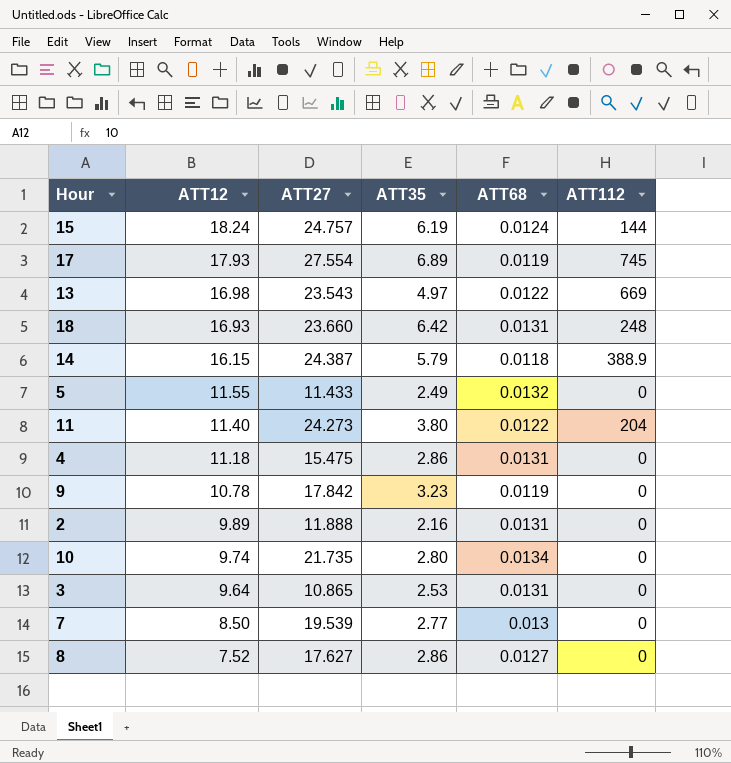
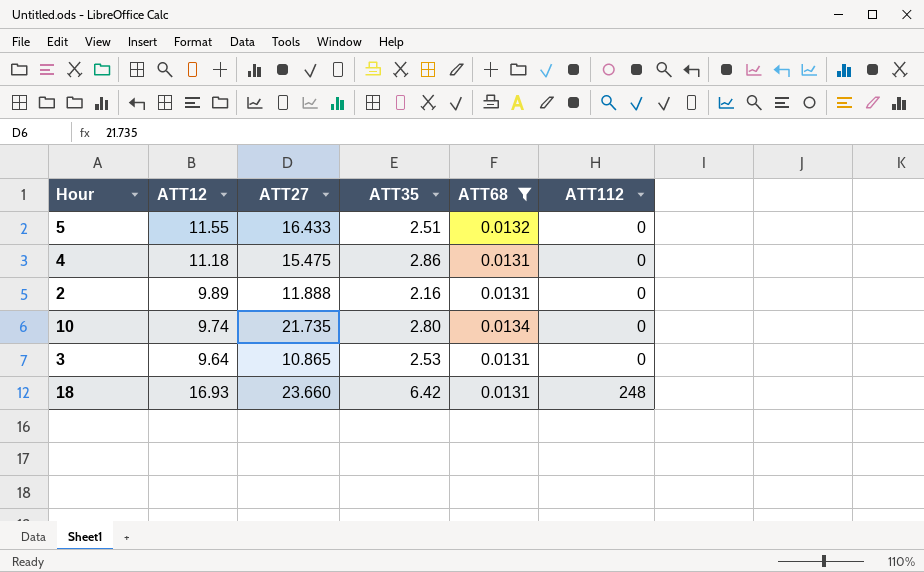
filter: none -> ATT68 >= 0.0131
row order: ATT12 descending -> ATT112 ascending
5 | ATT27: 11.433 -> 16.433
5 | ATT35: 2.49 -> 2.51

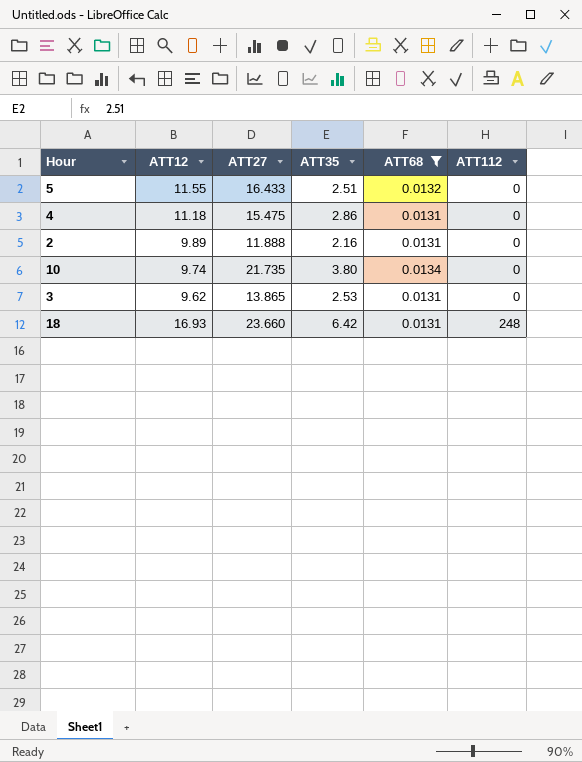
10 | ATT35: 2.80 -> 3.80
3 | ATT12: 9.64 -> 9.62
3 | ATT27: 10.865 -> 13.865

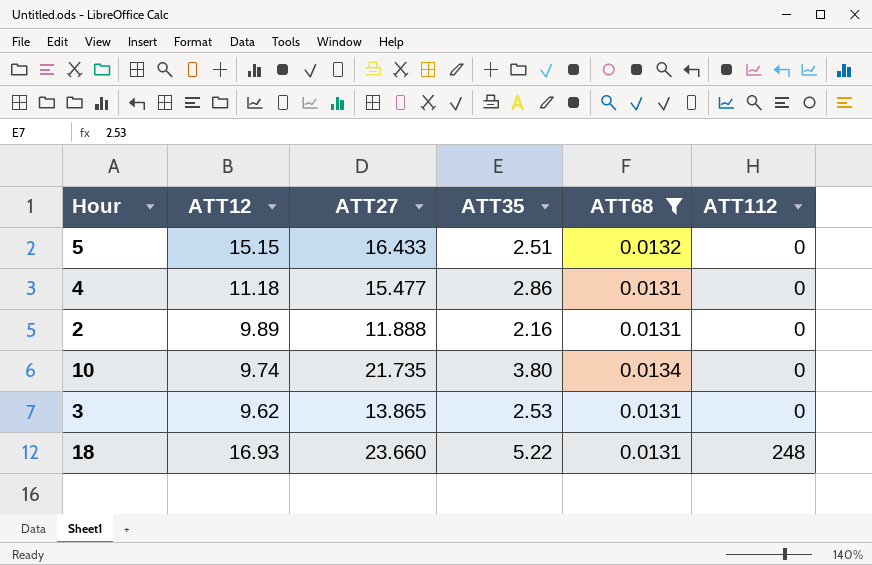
5 | ATT12: 11.55 -> 15.15
4 | ATT27: 15.475 -> 15.477
18 | ATT35: 6.42 -> 5.22

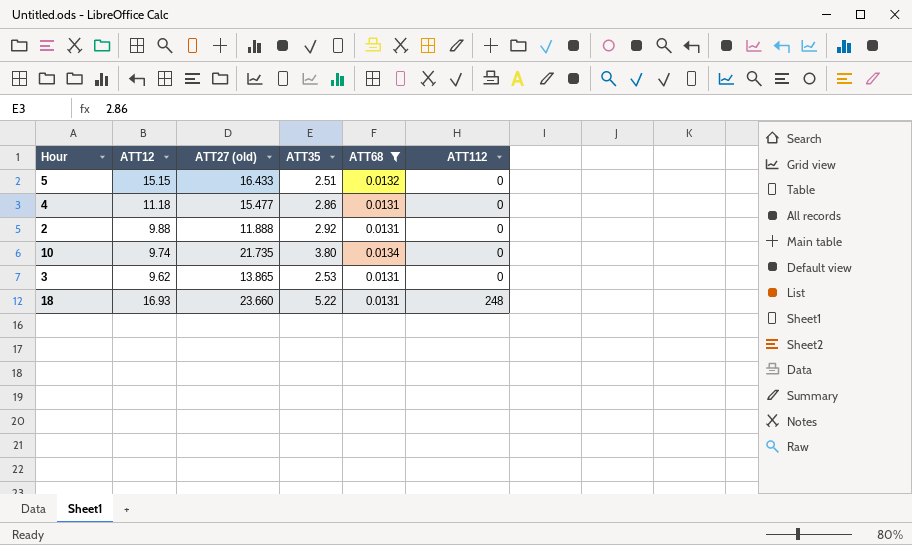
column name: ATT27 -> ATT27 (old)
2 | ATT12: 9.89 -> 9.88
2 | ATT35: 2.16 -> 2.92

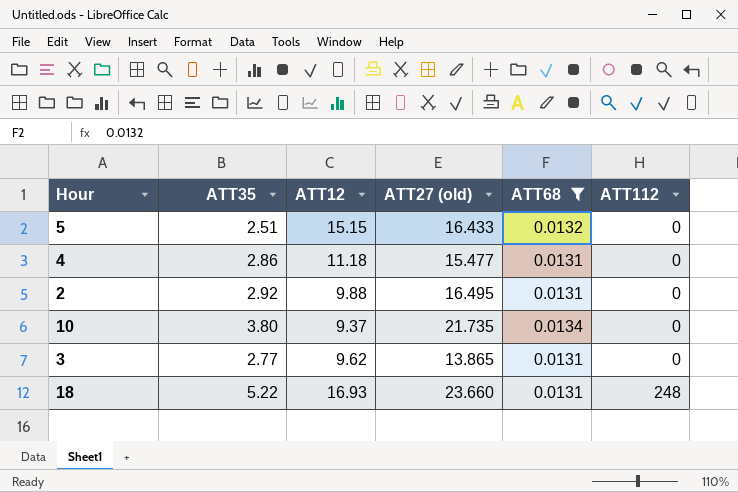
column ATT35 | position: 4 -> 2
2 | ATT27 (old): 11.888 -> 16.495
10 | ATT12: 9.74 -> 9.37
3 | ATT35: 2.53 -> 2.77

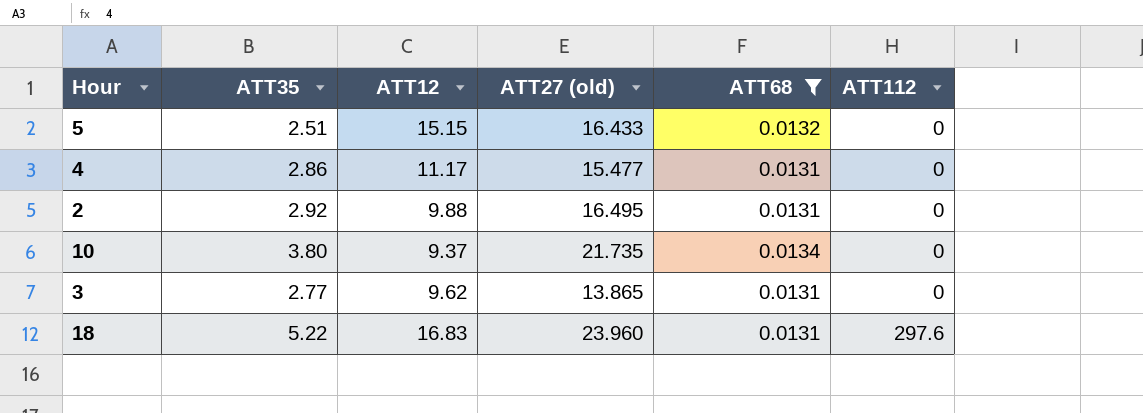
4 | ATT12: 11.18 -> 11.17
18 | ATT12: 16.93 -> 16.83
18 | ATT27 (old): 23.660 -> 23.960
18 | ATT112: 248 -> 297.6

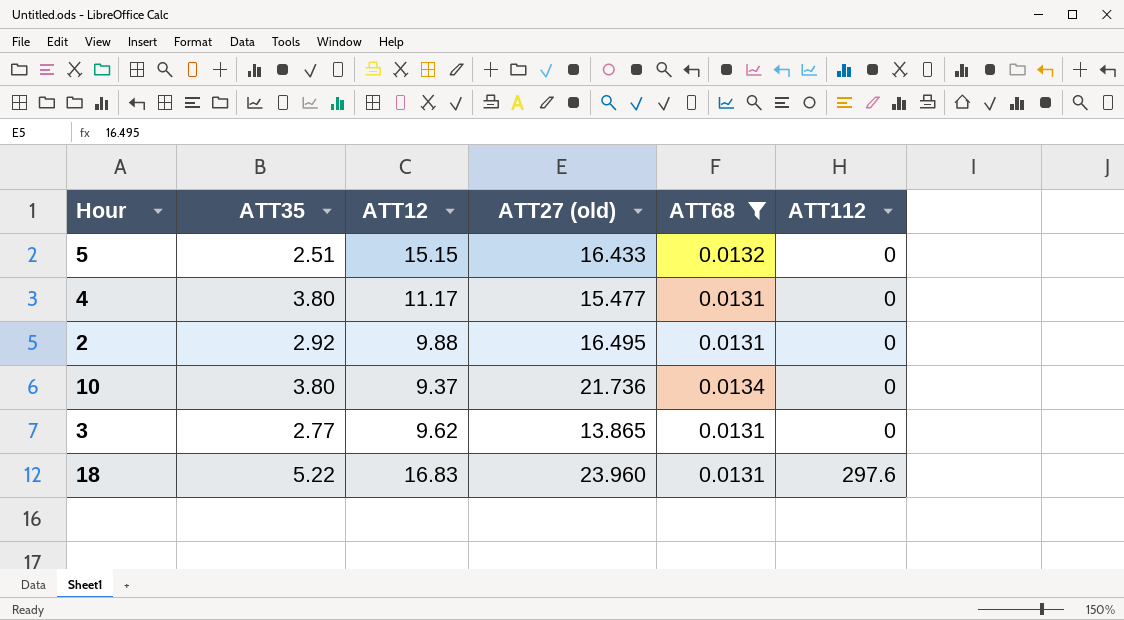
4 | ATT35: 2.86 -> 3.80
10 | ATT27 (old): 21.735 -> 21.736

